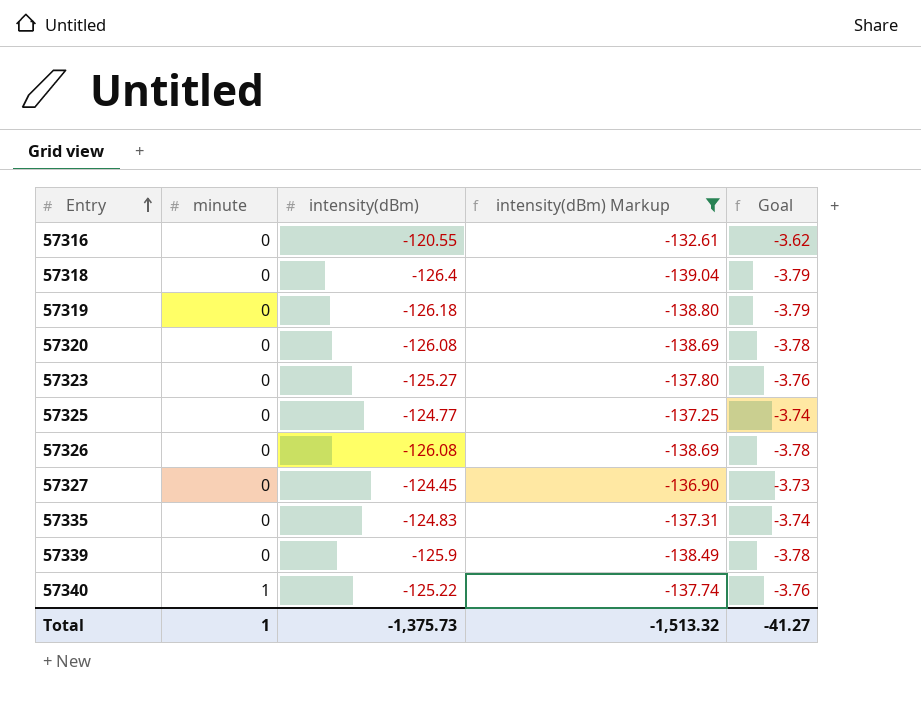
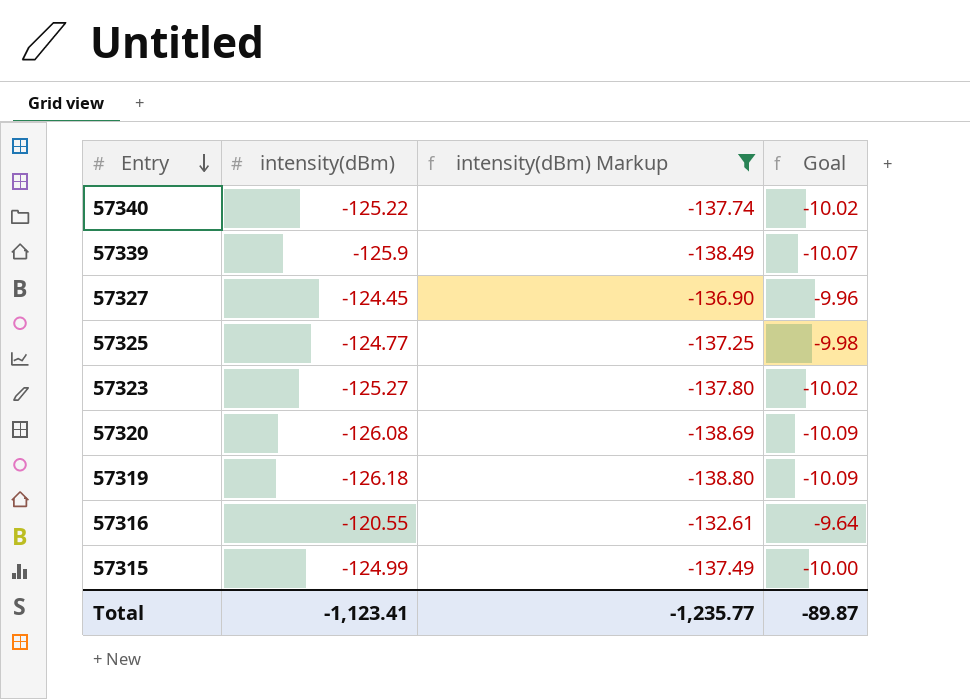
row order: Entry ascending -> Entry descending
column minute | position: 2 -> none
column Goal | formula: [intensity(dBm)] * 0.03 -> [intensity(dBm)] * 0.08
row 57318: 0 | -126.4 | -139.04 | -3.79 -> none
row 57326: 0 | -126.08 | -138.69 | -3.78 -> none
row 57335: 0 | -124.83 | -137.31 | -3.74 -> none
row 57315: none -> -124.99 | -137.49 | -10.00
Total | intensity(dBm): -1,375.73 -> -1,123.41
Total | intensity(dBm) Markup: -1,513.32 -> -1,235.77
Total | Goal: -41.27 -> -89.87

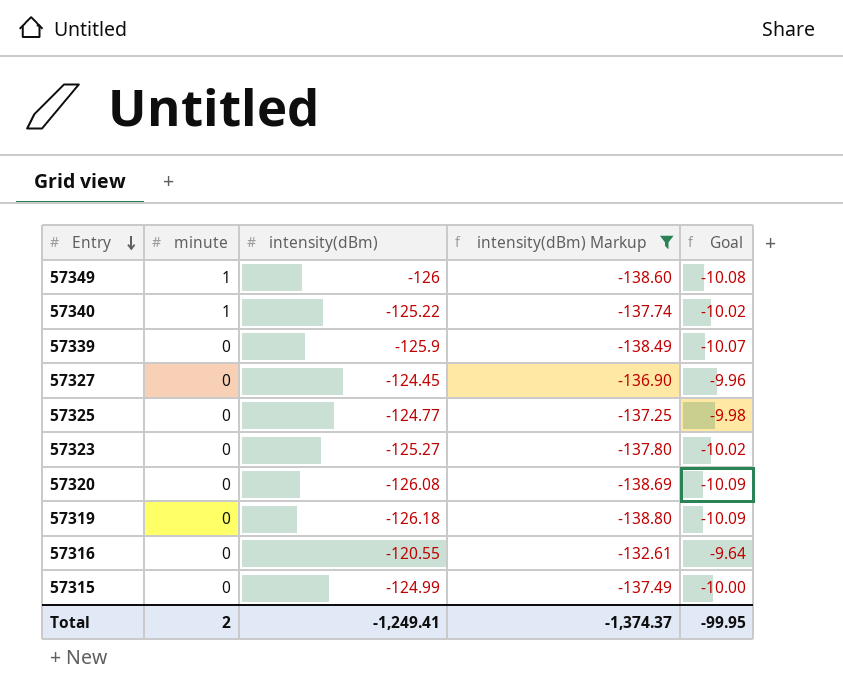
column minute | position: none -> 2
row 57349: none -> 1 | -126 | -138.60 | -10.08
Total | intensity(dBm): -1,123.41 -> -1,249.41
Total | intensity(dBm) Markup: -1,235.77 -> -1,374.37
Total | Goal: -89.87 -> -99.95

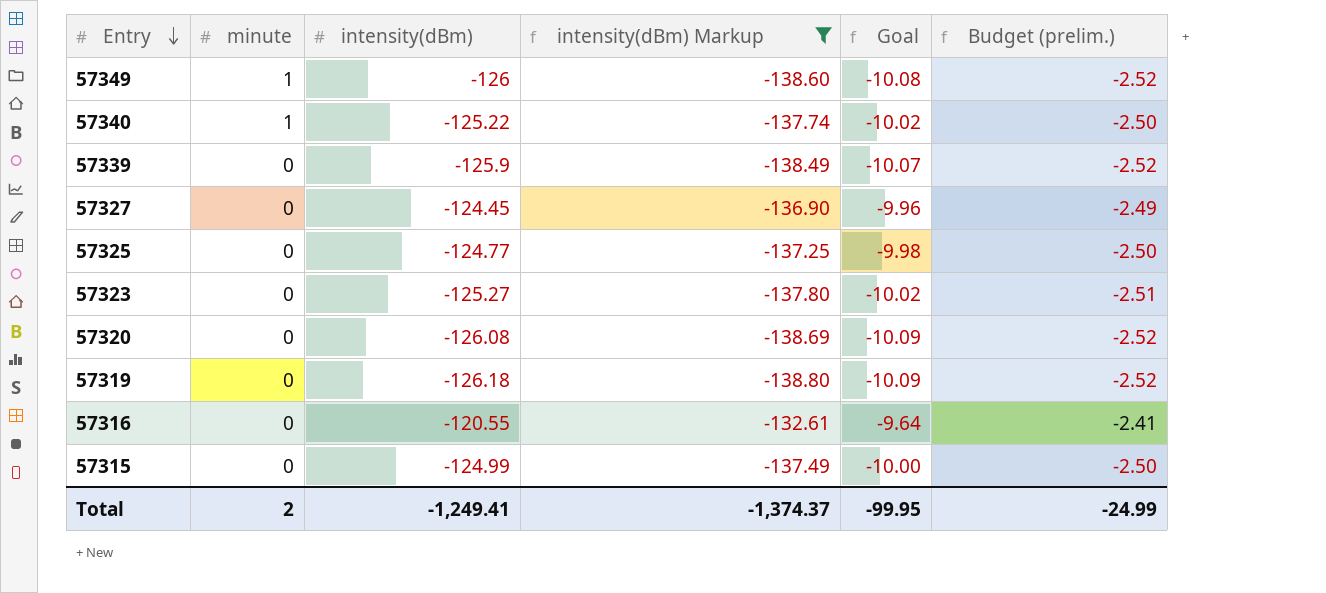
column Budget (prelim.) | formula: none -> [intensity(dBm)] * 0.02

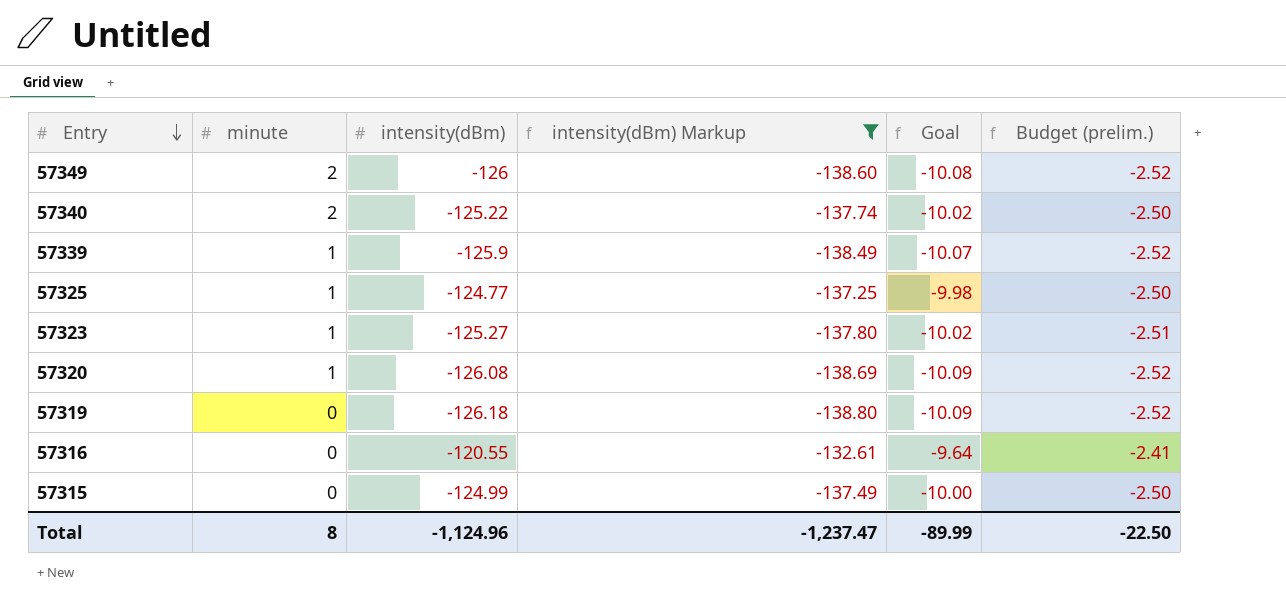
row 57327: 0 | -124.45 | -136.90 | -9.96 | -2.49 -> none
57349 | minute: 1 -> 2
57340 | minute: 1 -> 2
57339 | minute: 0 -> 1
57325 | minute: 0 -> 1
57323 | minute: 0 -> 1
57320 | minute: 0 -> 1
Total | minute: 2 -> 8
Total | intensity(dBm): -1,249.41 -> -1,124.96
Total | intensity(dBm) Markup: -1,374.37 -> -1,237.47
Total | Goal: -99.95 -> -89.99
Total | Budget (prelim.): -24.99 -> -22.50

